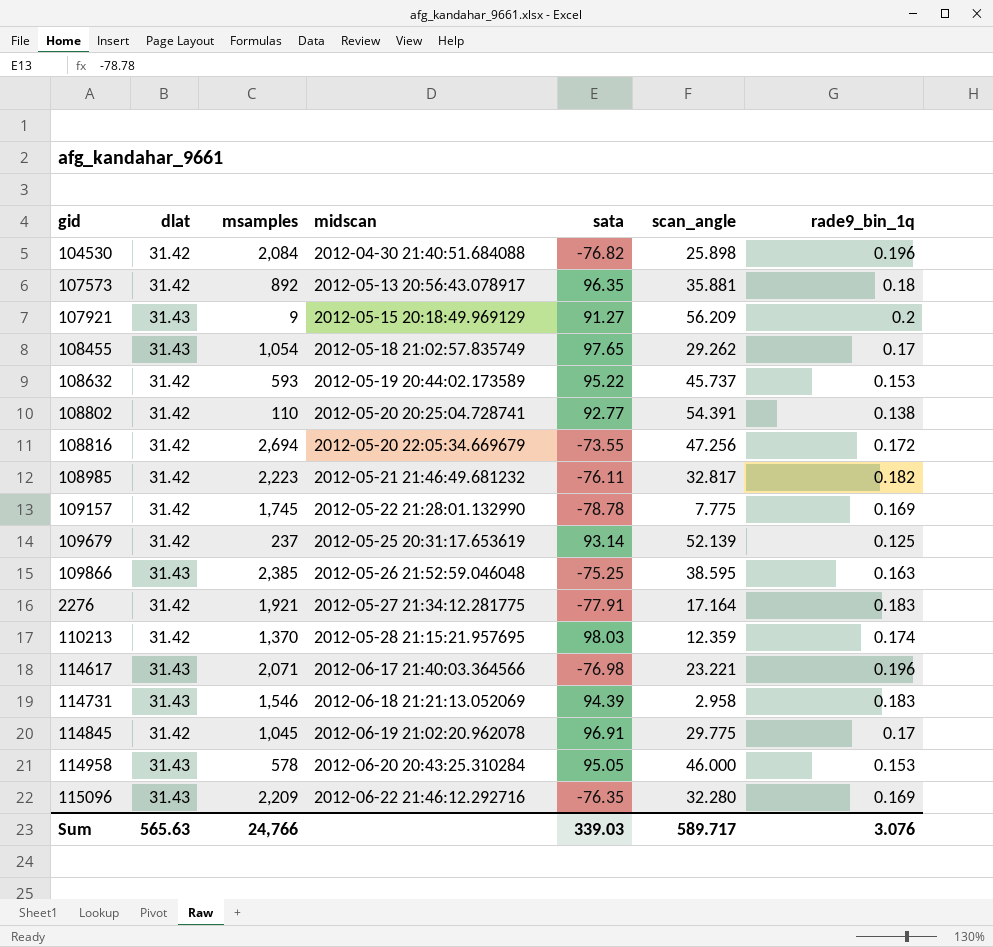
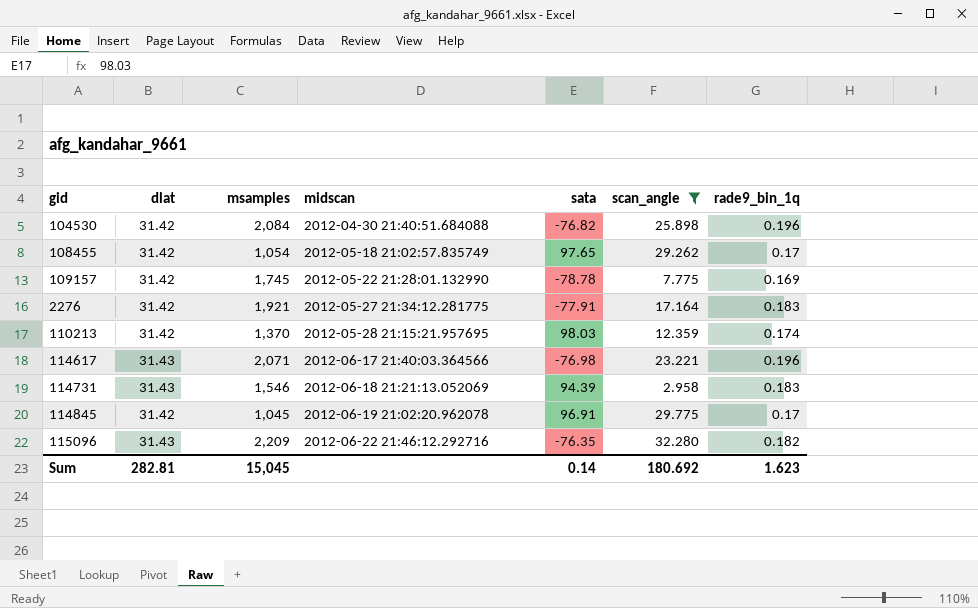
filter: none -> scan_angle <= 32.280
108455 | dlat: 31.43 -> 31.42
115096 | rade9_bin_1q: 0.169 -> 0.182
Sum | dlat: 565.63 -> 282.81
Sum | msamples: 24,766 -> 15,045
Sum | sata: 339.03 -> 0.14
Sum | scan_angle: 589.717 -> 180.692
Sum | rade9_bin_1q: 3.076 -> 1.623

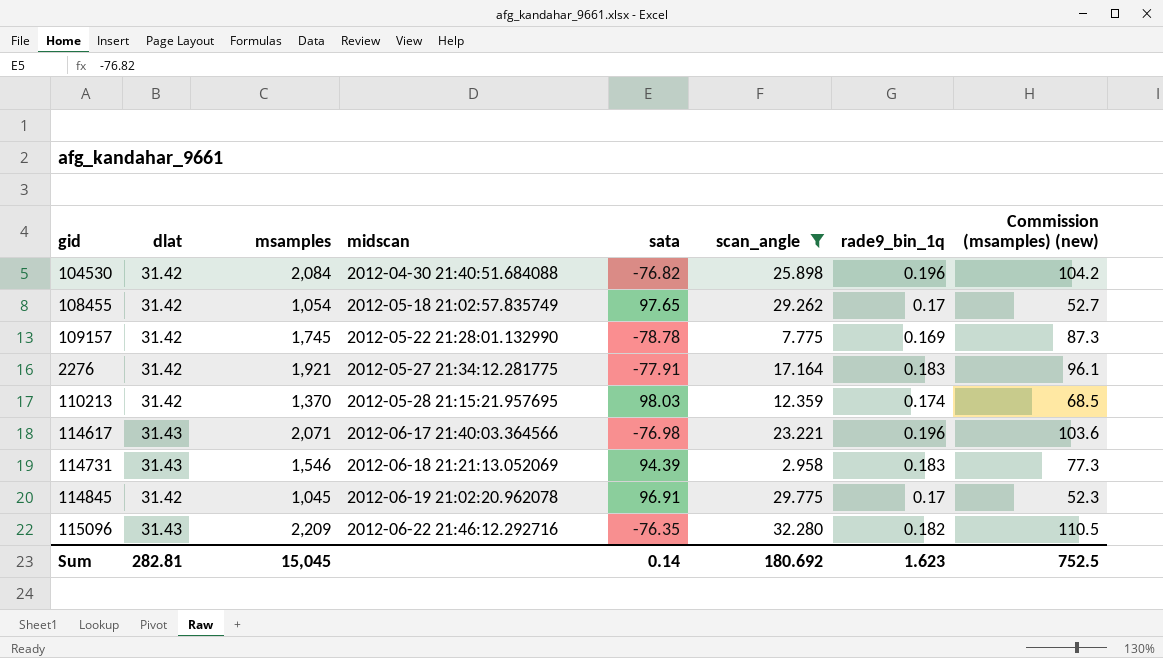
column Commission (msamples) (new) | formula: none -> [msamples] * 0.05

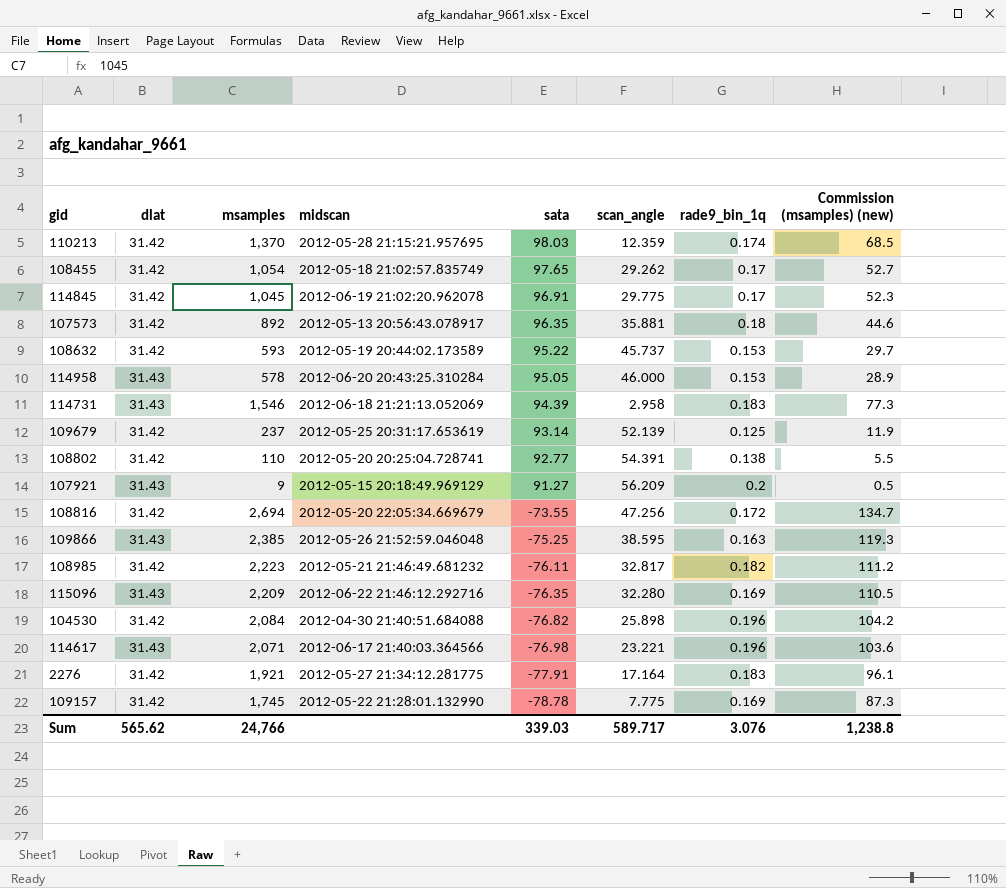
filter: scan_angle <= 32.280 -> none
row order: midscan ascending -> sata descending
115096 | rade9_bin_1q: 0.182 -> 0.169
Sum | dlat: 282.81 -> 565.62
Sum | msamples: 15,045 -> 24,766
Sum | sata: 0.14 -> 339.03
Sum | scan_angle: 180.692 -> 589.717
Sum | rade9_bin_1q: 1.623 -> 3.076
Sum | Commission (msamples) (new): 752.5 -> 1,238.8

